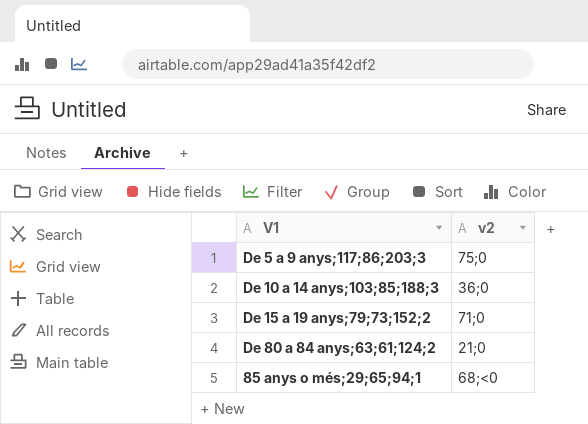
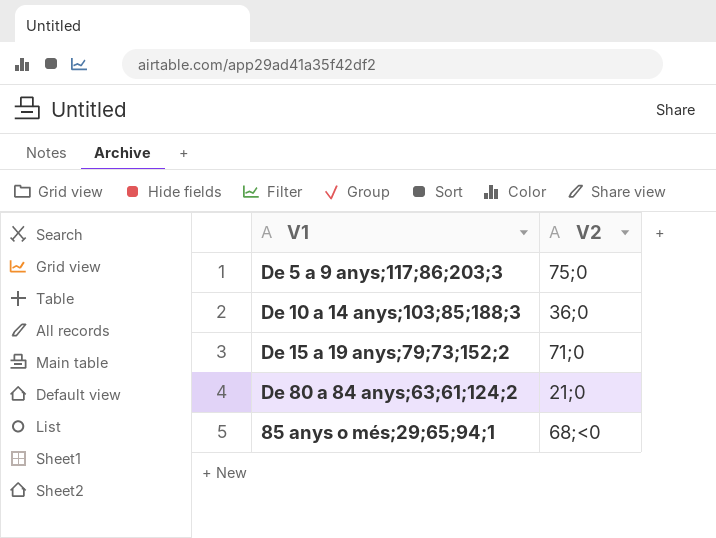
column name: v2 -> V2

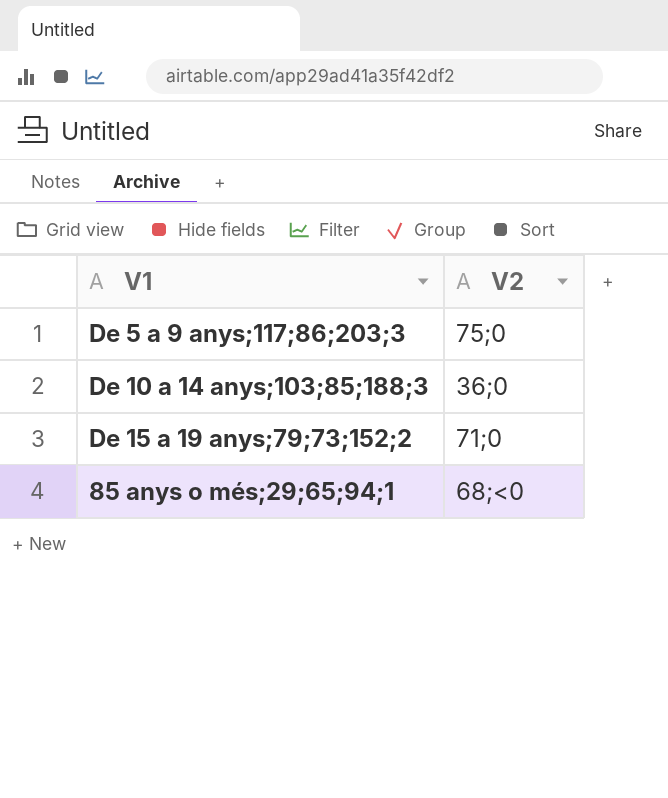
row De 80 a 84 anys;63;61;124;2: 21;0 -> none

